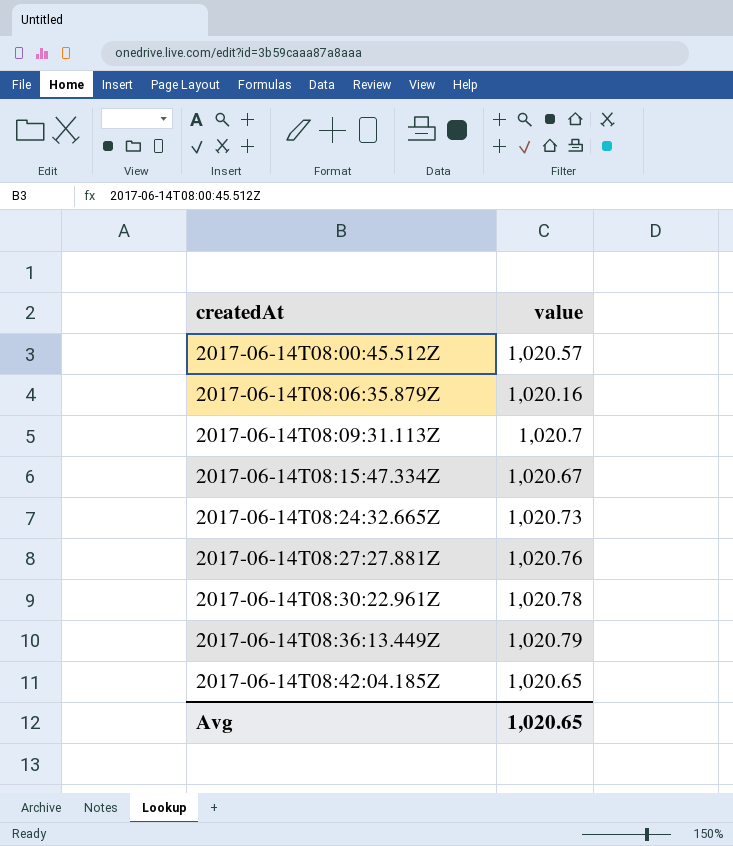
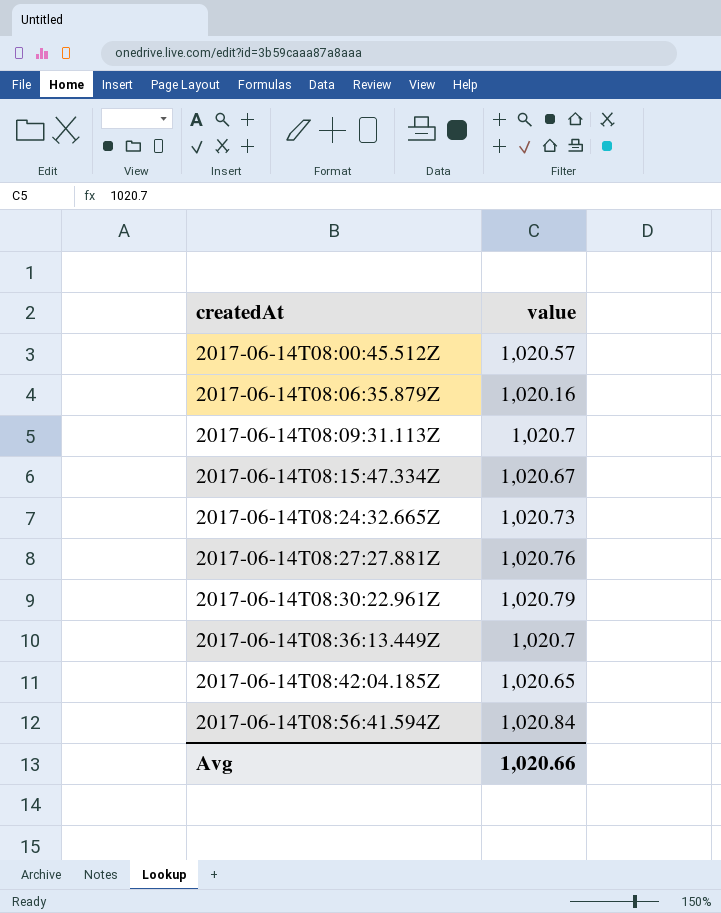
2017-06-14T08:30:22.961Z | value: 1,020.78 -> 1,020.79
2017-06-14T08:36:13.449Z | value: 1,020.79 -> 1,020.7
row 2017-06-14T08:56:41.594Z: none -> 1,020.84
Avg | value: 1,020.65 -> 1,020.66

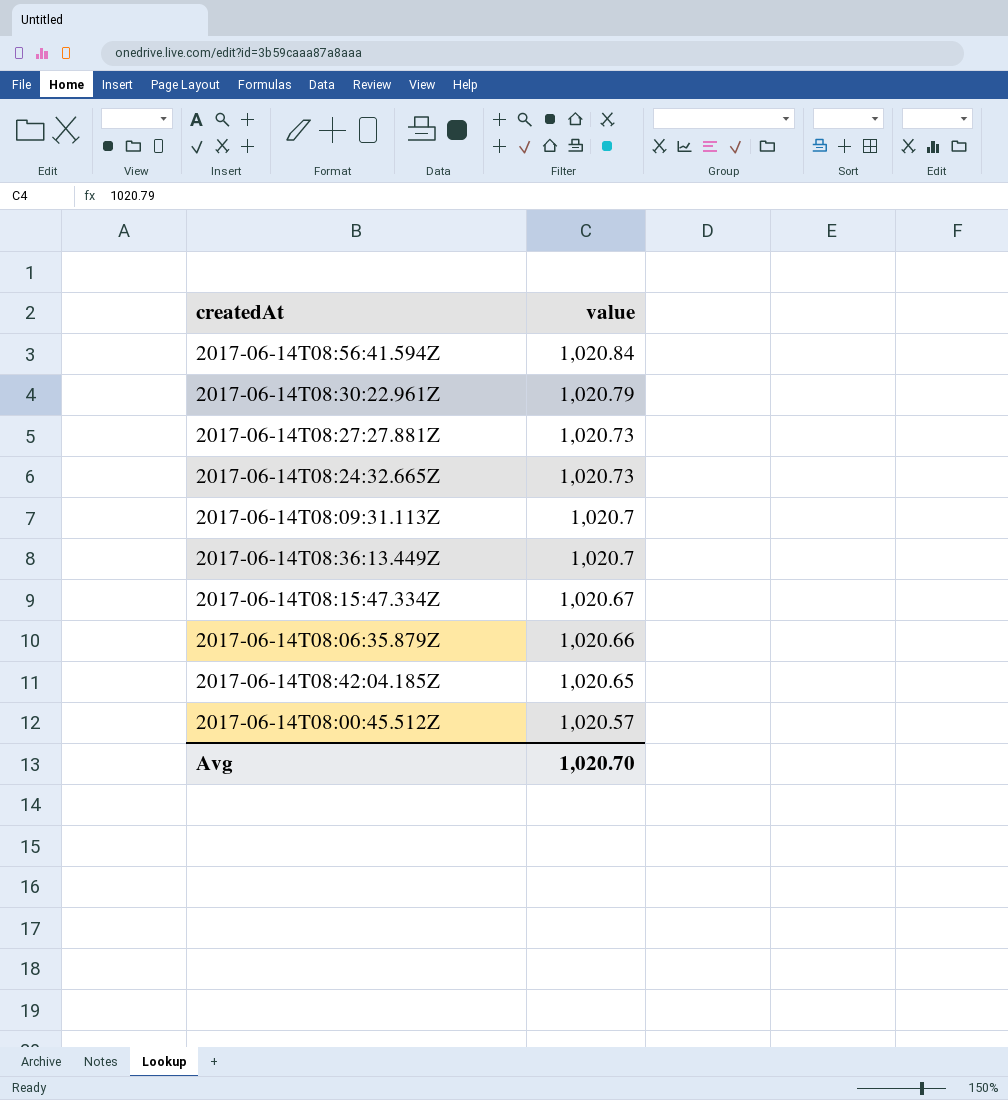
row order: createdAt ascending -> value descending
2017-06-14T08:27:27.881Z | value: 1,020.76 -> 1,020.73
2017-06-14T08:06:35.879Z | value: 1,020.16 -> 1,020.66
Avg | value: 1,020.66 -> 1,020.70

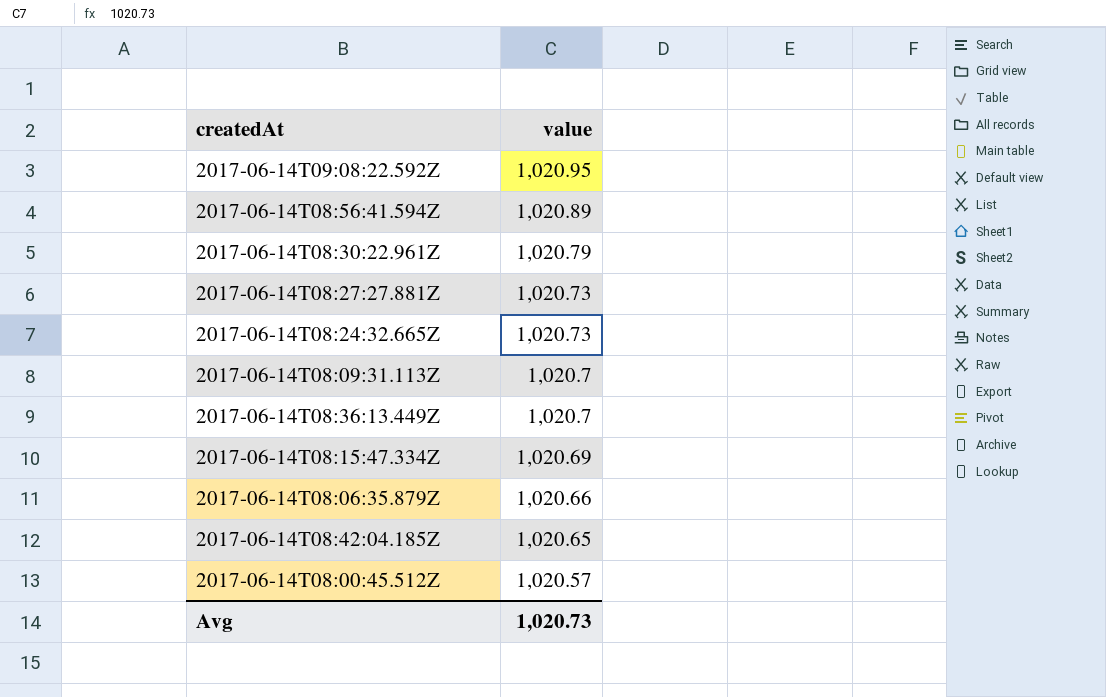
row 2017-06-14T09:08:22.592Z: none -> 1,020.95
2017-06-14T08:56:41.594Z | value: 1,020.84 -> 1,020.89
2017-06-14T08:15:47.334Z | value: 1,020.67 -> 1,020.69
Avg | value: 1,020.70 -> 1,020.73

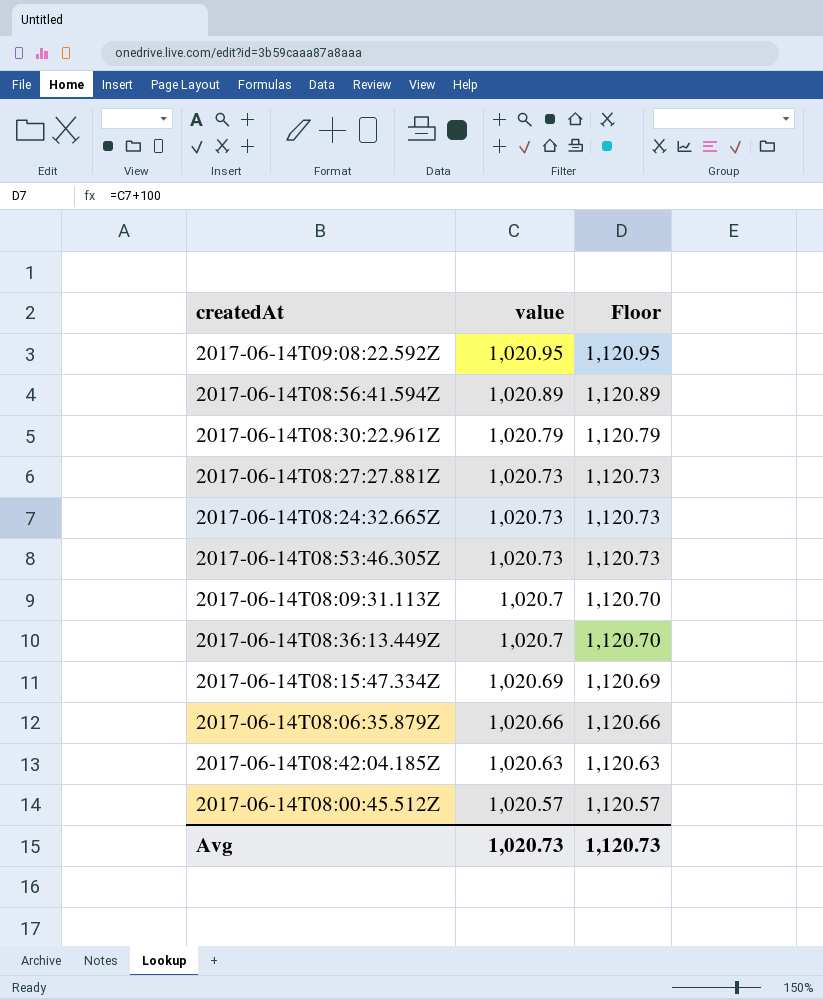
column Floor | formula: none -> [value] + 100
row 2017-06-14T08:53:46.305Z: none -> 1,020.73 | 1,120.73
2017-06-14T08:42:04.185Z | value: 1,020.65 -> 1,020.63

